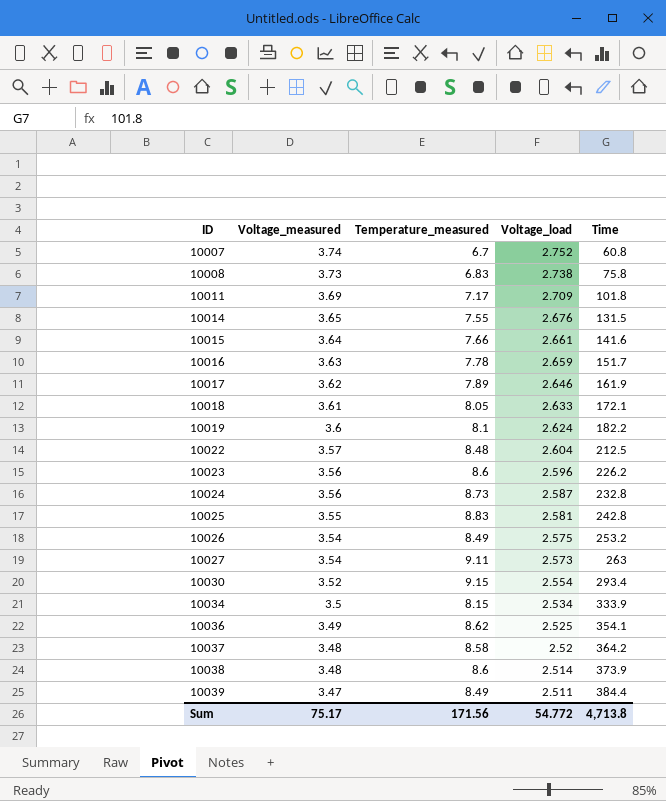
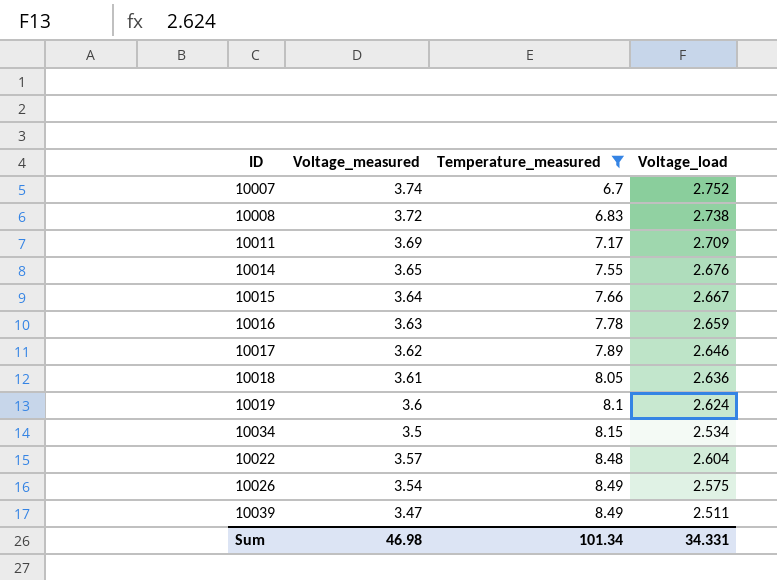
filter: none -> Temperature_measured <= 8.49
row order: ID ascending -> Temperature_measured ascending
column Time | position: 5 -> none
10008 | Voltage_measured: 3.73 -> 3.72
10015 | Voltage_load: 2.661 -> 2.667
10018 | Voltage_load: 2.633 -> 2.636
Sum | Voltage_measured: 75.17 -> 46.98
Sum | Temperature_measured: 171.56 -> 101.34
Sum | Voltage_load: 54.772 -> 34.331

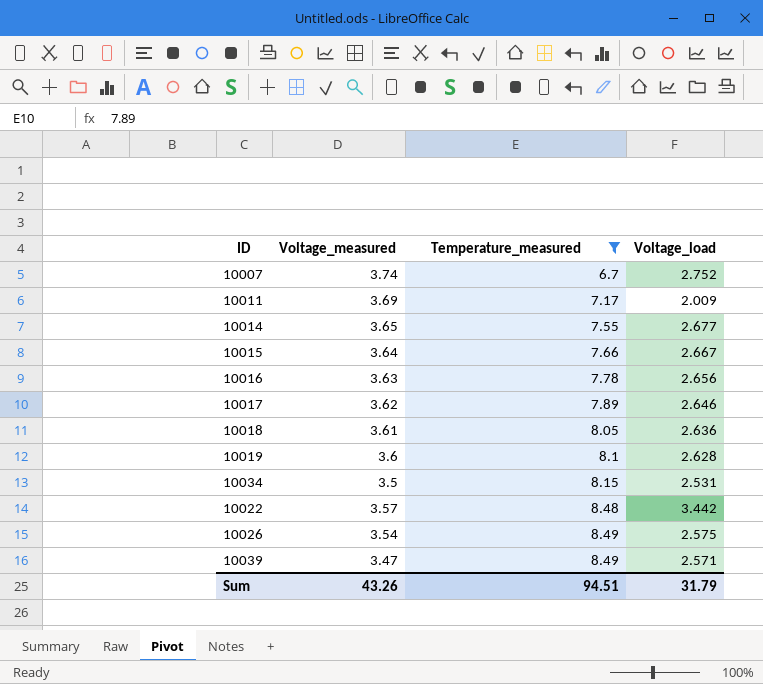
row 10008: 3.72 | 6.83 | 2.738 -> none
10011 | Voltage_load: 2.709 -> 2.009
10014 | Voltage_load: 2.676 -> 2.677
10016 | Voltage_load: 2.659 -> 2.656
10019 | Voltage_load: 2.624 -> 2.628
10034 | Voltage_load: 2.534 -> 2.531
10022 | Voltage_load: 2.604 -> 3.442
10039 | Voltage_load: 2.511 -> 2.571
Sum | Voltage_measured: 46.98 -> 43.26
Sum | Temperature_measured: 101.34 -> 94.51
Sum | Voltage_load: 34.331 -> 31.79

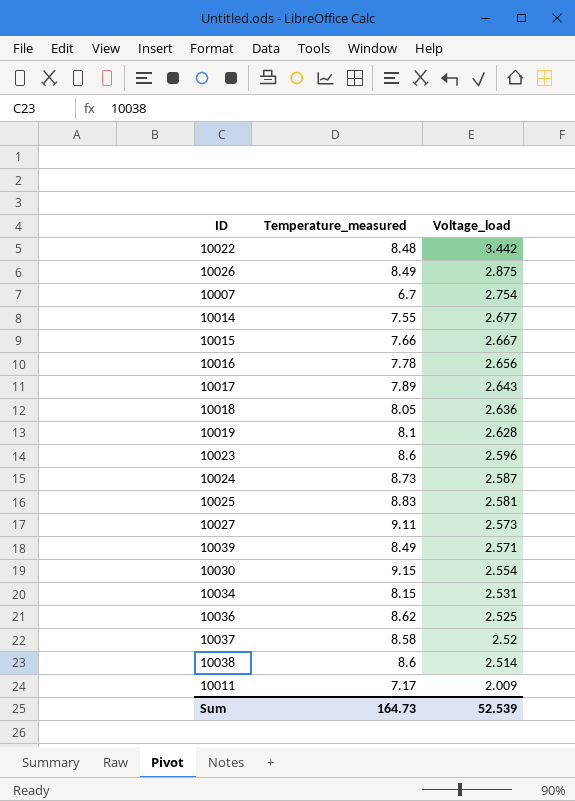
filter: Temperature_measured <= 8.49 -> none
row order: Temperature_measured ascending -> Voltage_load descending
column Voltage_measured | position: 2 -> none
10026 | Voltage_load: 2.575 -> 2.875
10007 | Voltage_load: 2.752 -> 2.754
10017 | Voltage_load: 2.646 -> 2.643
Sum | Temperature_measured: 94.51 -> 164.73
Sum | Voltage_load: 31.79 -> 52.539

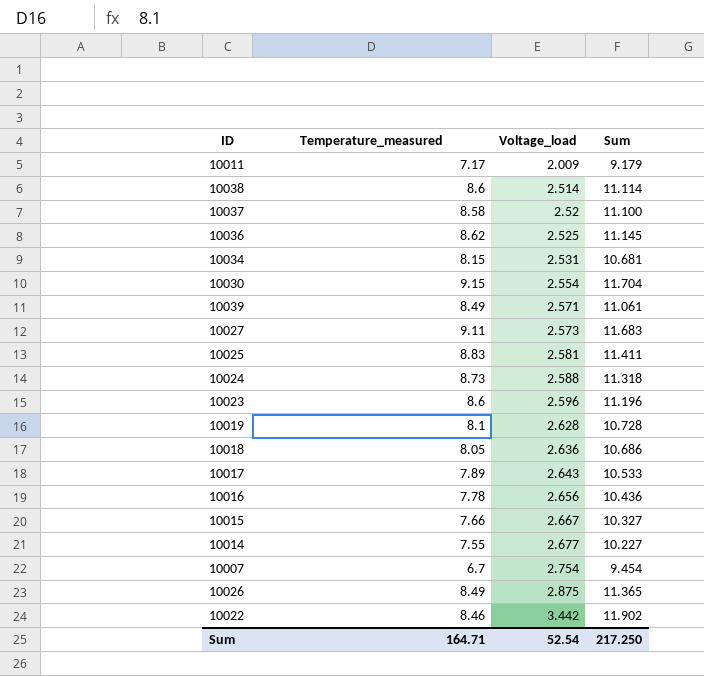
row order: Voltage_load descending -> Voltage_load ascending
column Sum | formula: none -> [Temperature_measured] + [Voltage_load]
10024 | Voltage_load: 2.587 -> 2.588
10022 | Temperature_measured: 8.48 -> 8.46
Sum | Temperature_measured: 164.73 -> 164.71
Sum | Voltage_load: 52.539 -> 52.54

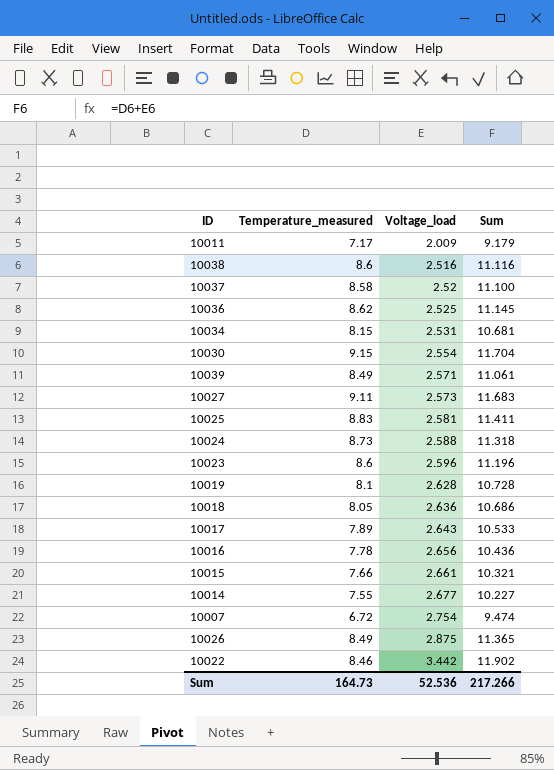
10038 | Voltage_load: 2.514 -> 2.516
10038 | Sum: 11.114 -> 11.116
10015 | Voltage_load: 2.667 -> 2.661
10015 | Sum: 10.327 -> 10.321
10007 | Temperature_measured: 6.7 -> 6.72
10007 | Sum: 9.454 -> 9.474
Sum | Temperature_measured: 164.71 -> 164.73
Sum | Voltage_load: 52.54 -> 52.536
Sum | Sum: 217.250 -> 217.266

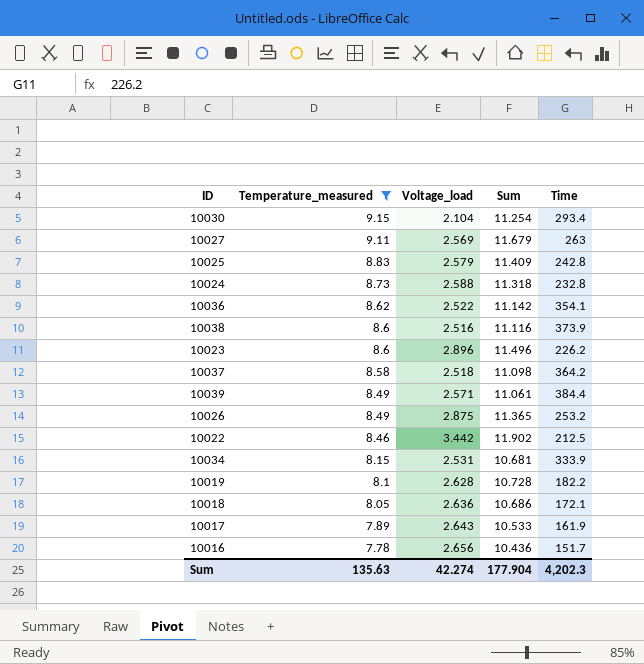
filter: none -> Temperature_measured >= 7.78
row order: Voltage_load ascending -> Temperature_measured descending
column Time | position: none -> 5
10030 | Voltage_load: 2.554 -> 2.104
10030 | Sum: 11.704 -> 11.254
10027 | Voltage_load: 2.573 -> 2.569
10027 | Sum: 11.683 -> 11.679
10025 | Voltage_load: 2.581 -> 2.579
10025 | Sum: 11.411 -> 11.409
10036 | Voltage_load: 2.525 -> 2.522
10036 | Sum: 11.145 -> 11.142
10023 | Voltage_load: 2.596 -> 2.896
10023 | Sum: 11.196 -> 11.496
10037 | Voltage_load: 2.52 -> 2.518
10037 | Sum: 11.100 -> 11.098
Sum | Temperature_measured: 164.73 -> 135.63
Sum | Voltage_load: 52.536 -> 42.274
Sum | Sum: 217.266 -> 177.904

